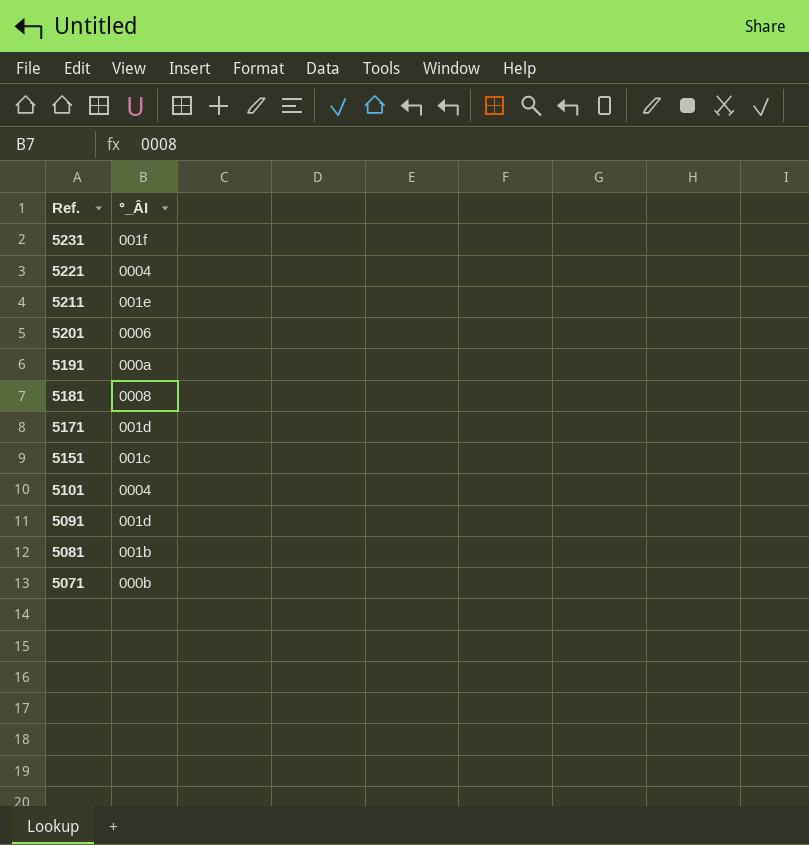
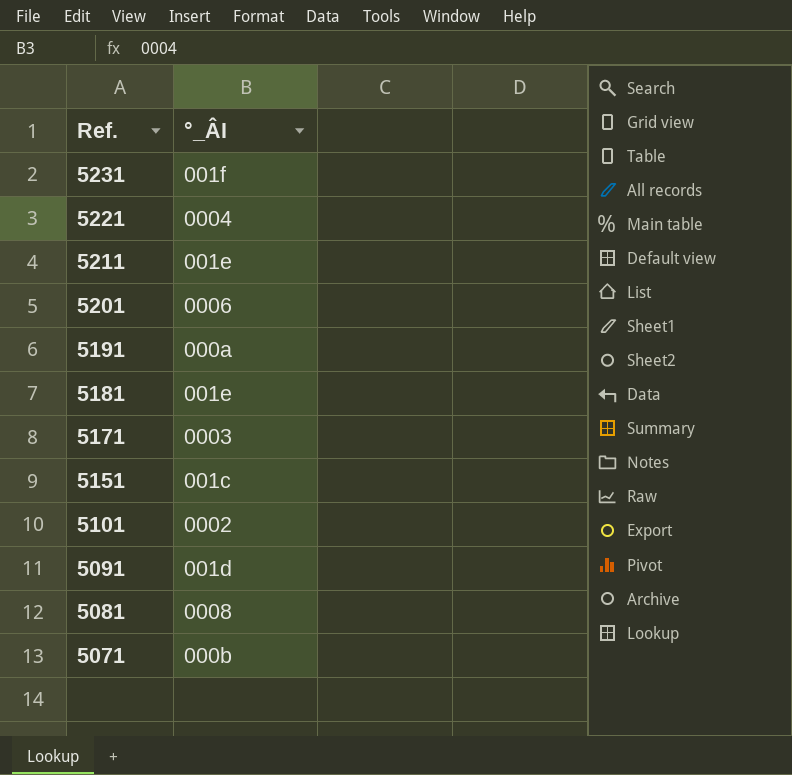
5181 | °_ÂI: 0008 -> 001e
5171 | °_ÂI: 001d -> 0003
5101 | °_ÂI: 0004 -> 0002
5081 | °_ÂI: 001b -> 0008

